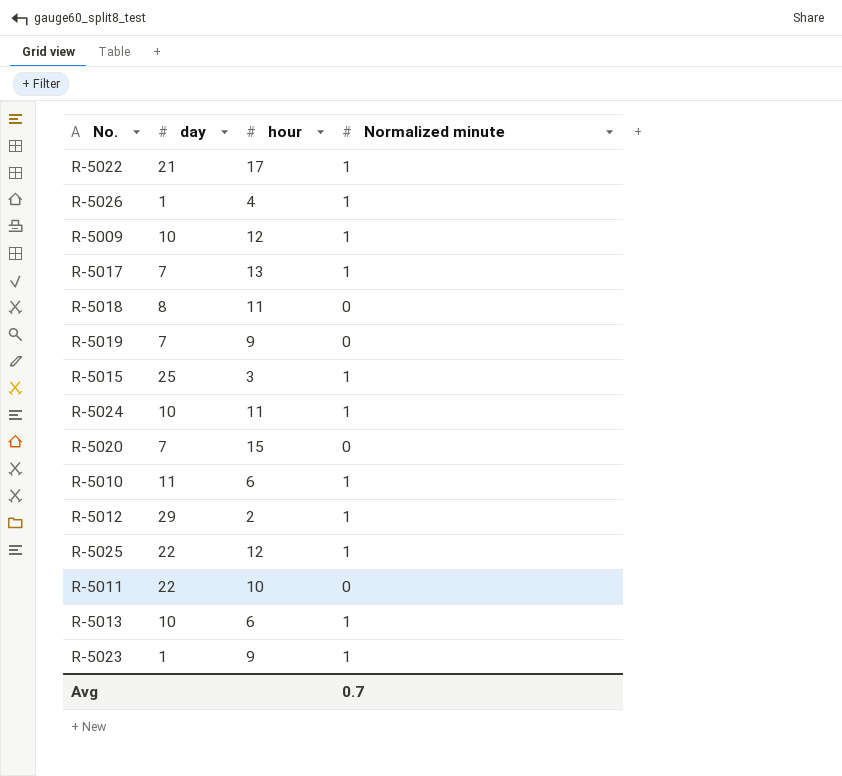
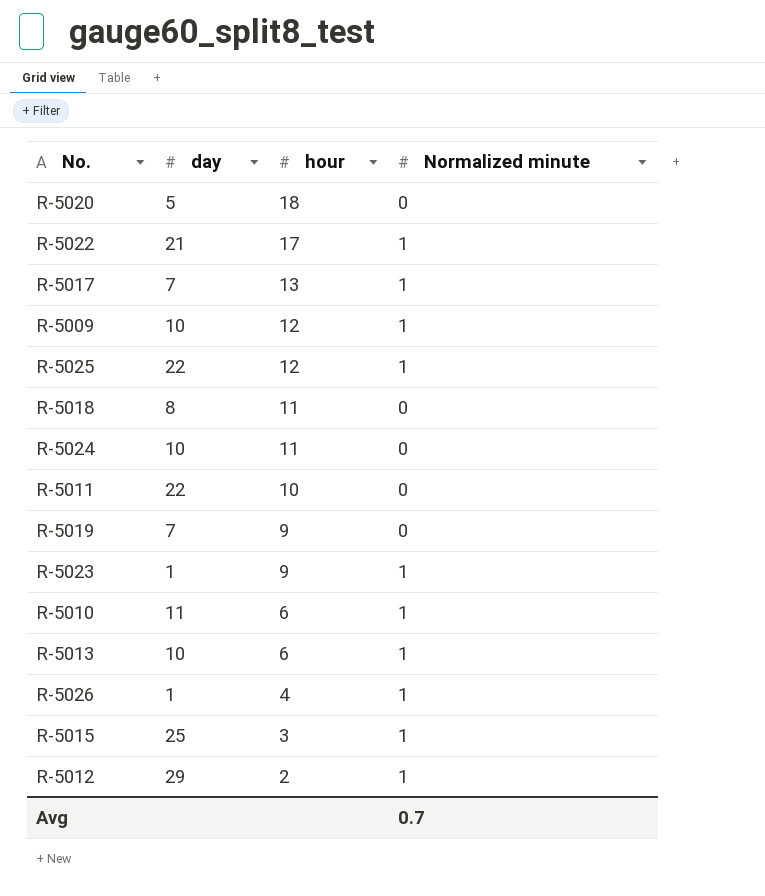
row order: none -> hour descending
R-5020 | day: 7 -> 5
R-5020 | hour: 15 -> 18
R-5024 | Normalized minute: 1 -> 0

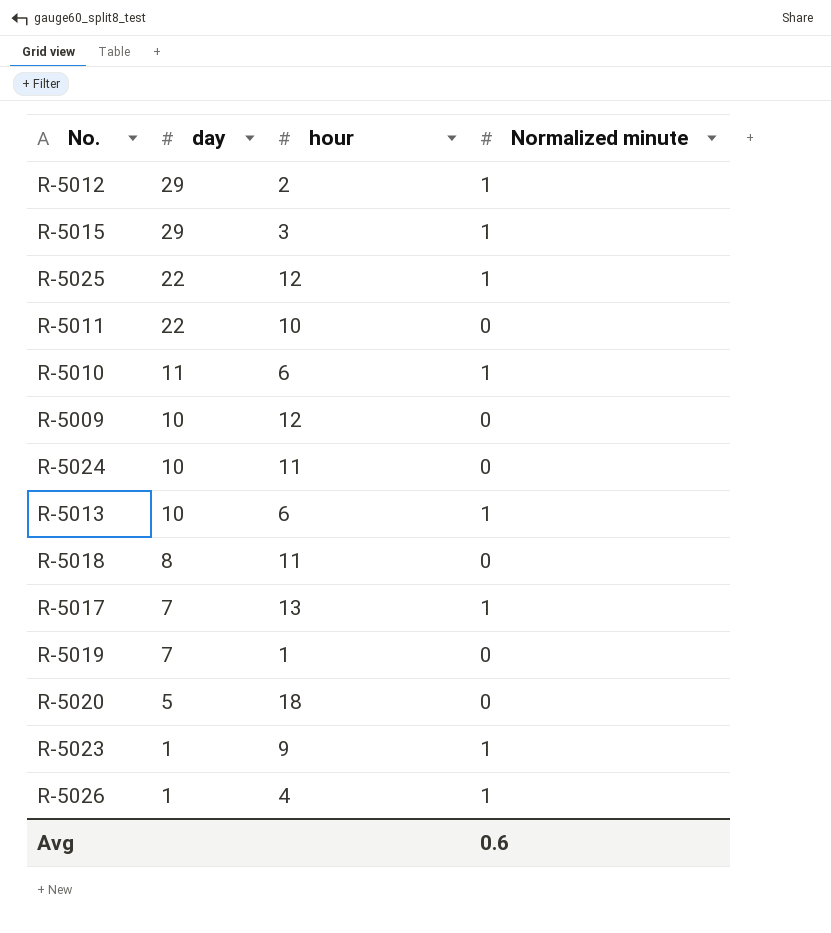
row order: hour descending -> day descending
row R-5022: 21 | 17 | 1 -> none
R-5015 | day: 25 -> 29
R-5009 | Normalized minute: 1 -> 0
R-5019 | hour: 9 -> 1
Avg | Normalized minute: 0.7 -> 0.6

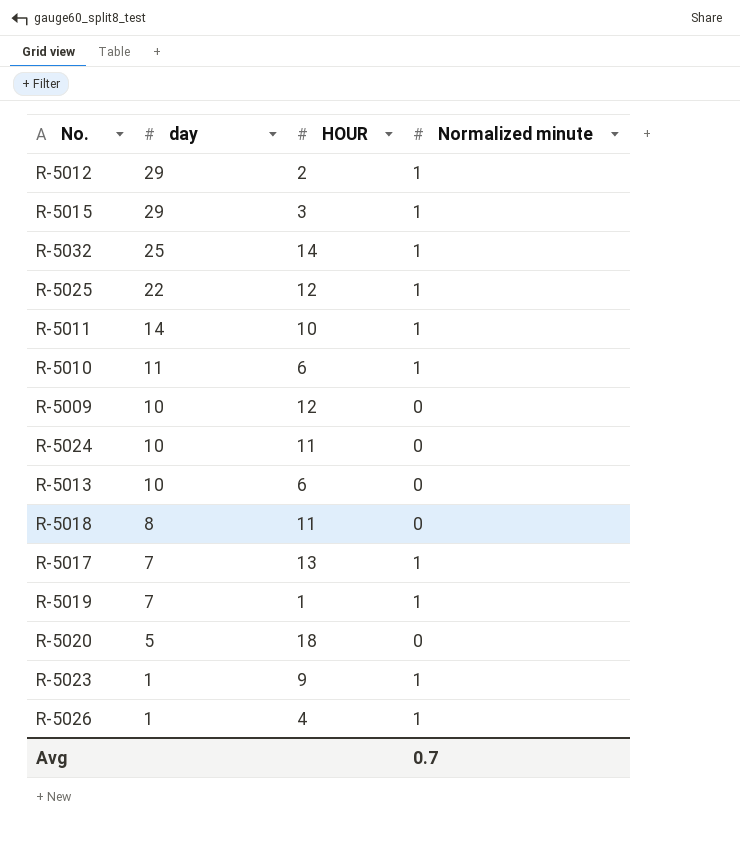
column name: hour -> HOUR
row R-5032: none -> 25 | 14 | 1
R-5011 | day: 22 -> 14
R-5011 | Normalized minute: 0 -> 1
R-5013 | Normalized minute: 1 -> 0
R-5019 | Normalized minute: 0 -> 1
Avg | Normalized minute: 0.6 -> 0.7

